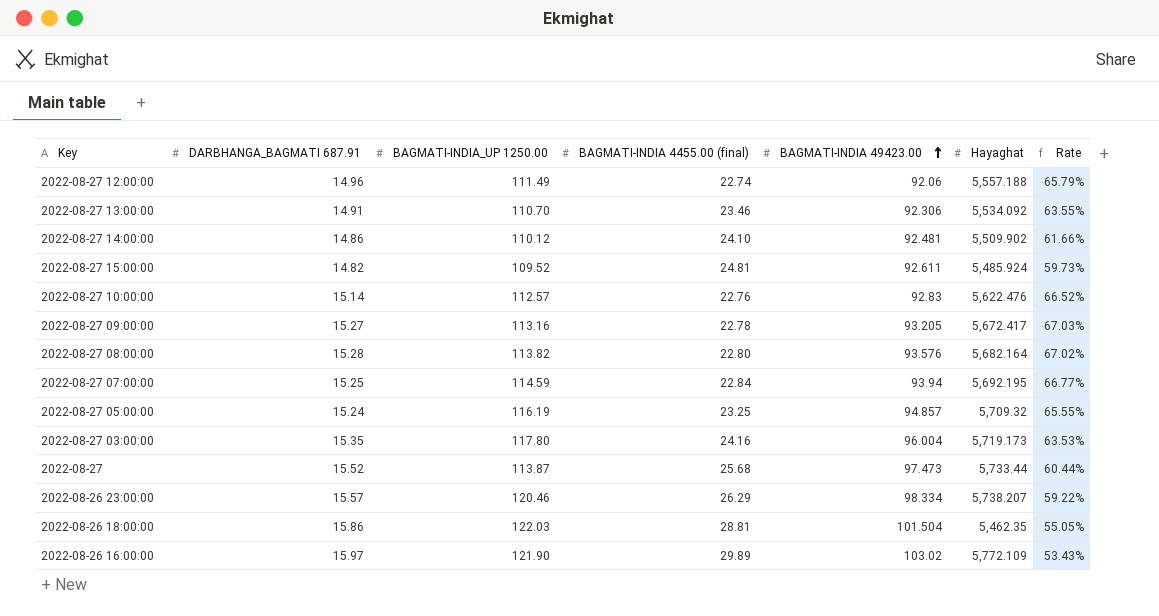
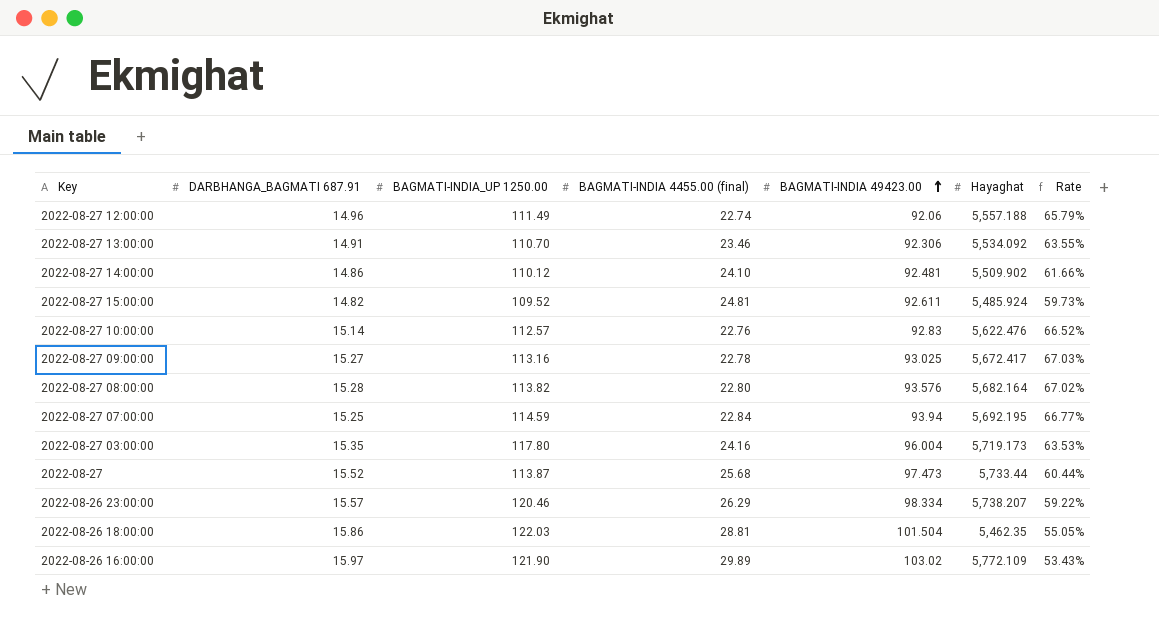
row 2022-08-27 05:00:00: 15.24 | 116.19 | 23.25 | 94.857 | 5,709.32 | 65.55% -> none
2022-08-27 09:00:00 | BAGMATI-INDIA 49423.00: 93.205 -> 93.025

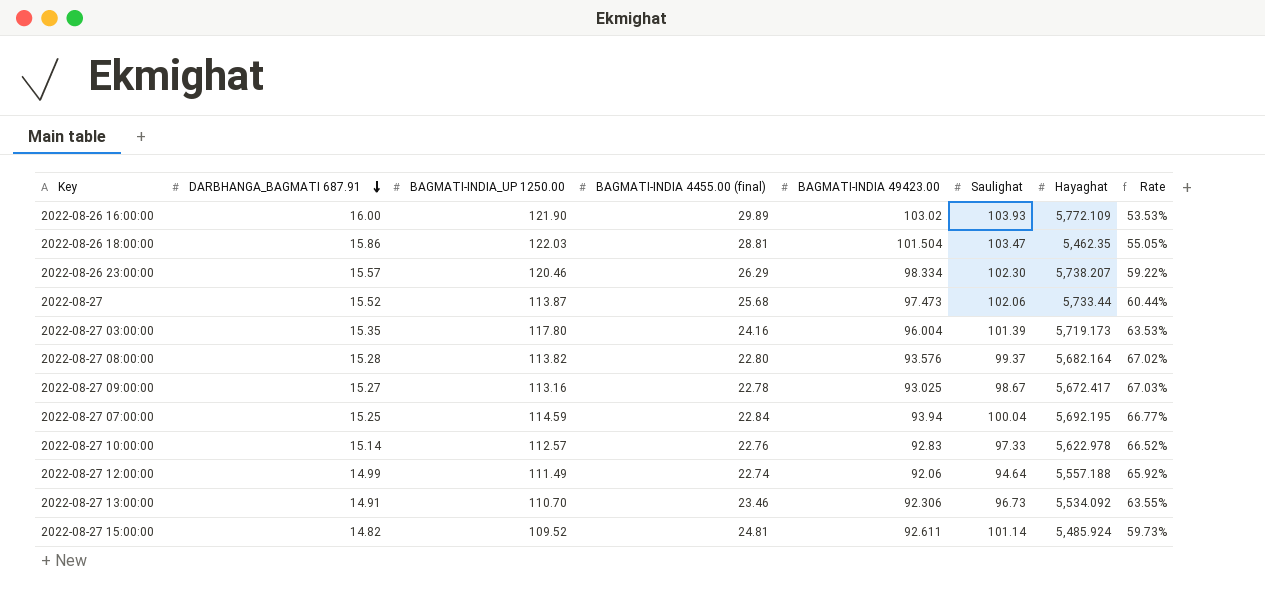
row order: BAGMATI-INDIA 49423.00 ascending -> DARBHANGA_BAGMATI 687.91 descending
column Saulighat | position: none -> 6
row 2022-08-27 14:00:00: 14.86 | 110.12 | 24.10 | 92.481 | 5,509.902 | 61.66% -> none
2022-08-26 16:00:00 | DARBHANGA_BAGMATI 687.91: 15.97 -> 16.00
2022-08-26 16:00:00 | Rate: 53.43% -> 53.53%
2022-08-27 10:00:00 | Hayaghat: 5,622.476 -> 5,622.978
2022-08-27 12:00:00 | DARBHANGA_BAGMATI 687.91: 14.96 -> 14.99
2022-08-27 12:00:00 | Rate: 65.79% -> 65.92%

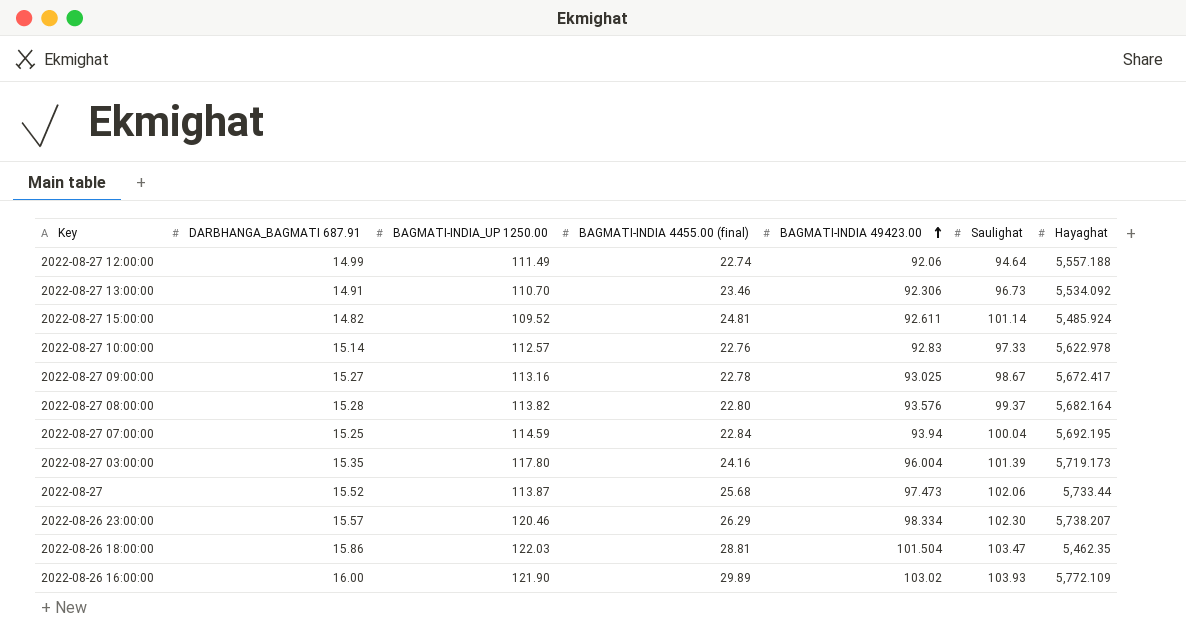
row order: DARBHANGA_BAGMATI 687.91 descending -> BAGMATI-INDIA 49423.00 ascending
column Rate | formula: [DARBHANGA_BAGMATI 687.91] / [BAGMATI-INDIA 4455.00 (final)] -> none

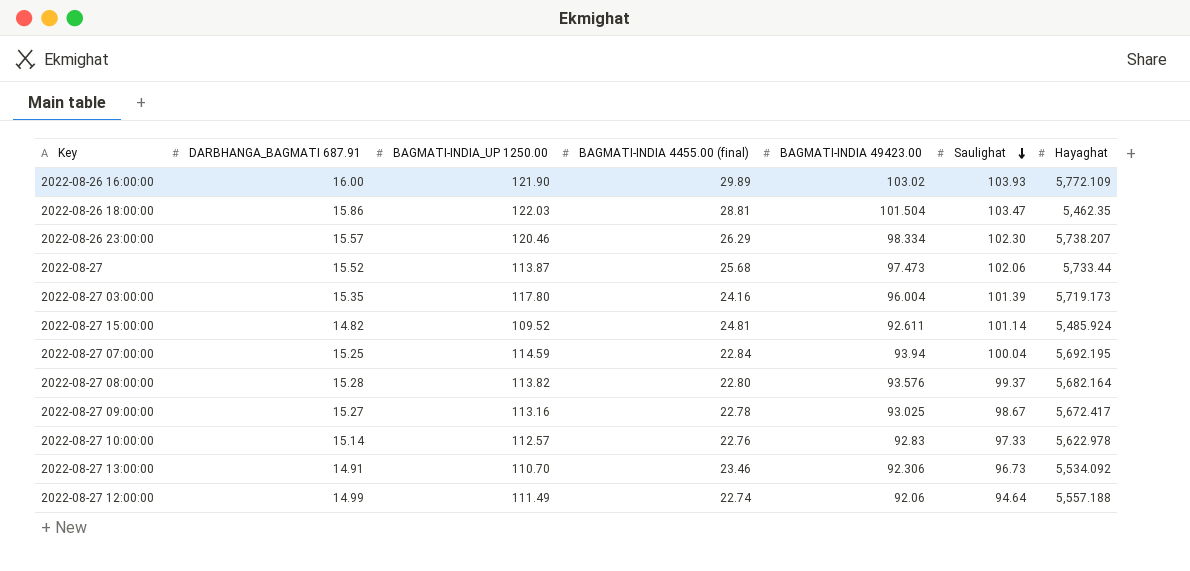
row order: BAGMATI-INDIA 49423.00 ascending -> Saulighat descending

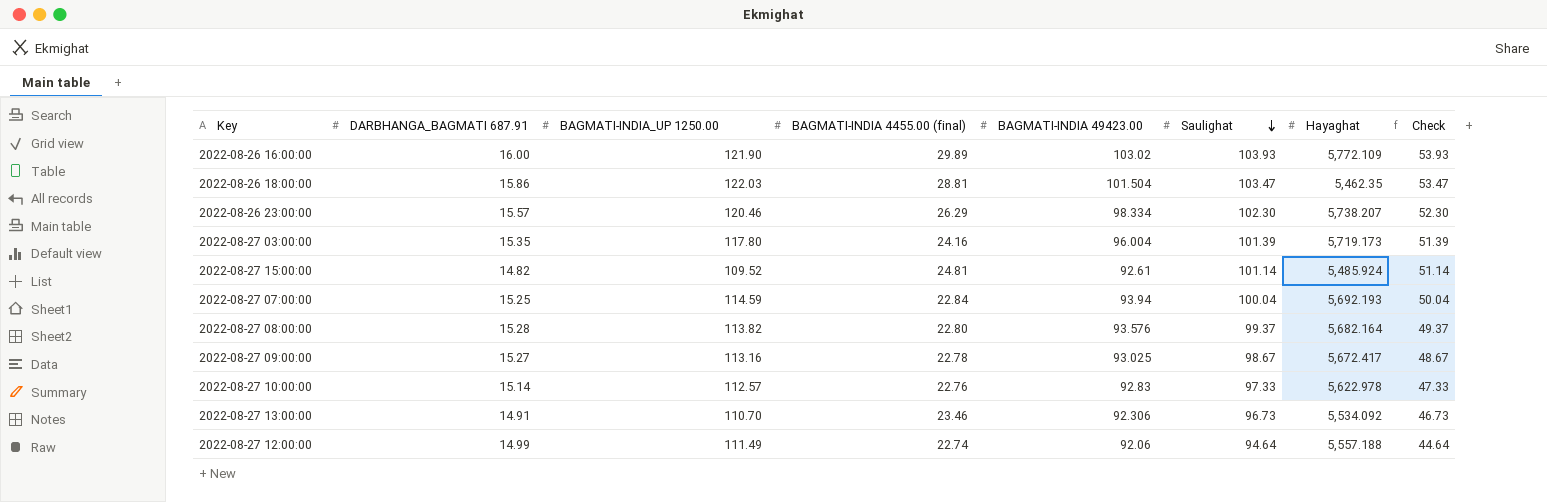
column Check | formula: none -> [Saulighat] - 50
row 2022-08-27: 15.52 | 113.87 | 25.68 | 97.473 | 102.06 | 5,733.44 -> none
2022-08-27 15:00:00 | BAGMATI-INDIA 49423.00: 92.611 -> 92.61
2022-08-27 07:00:00 | Hayaghat: 5,692.195 -> 5,692.193

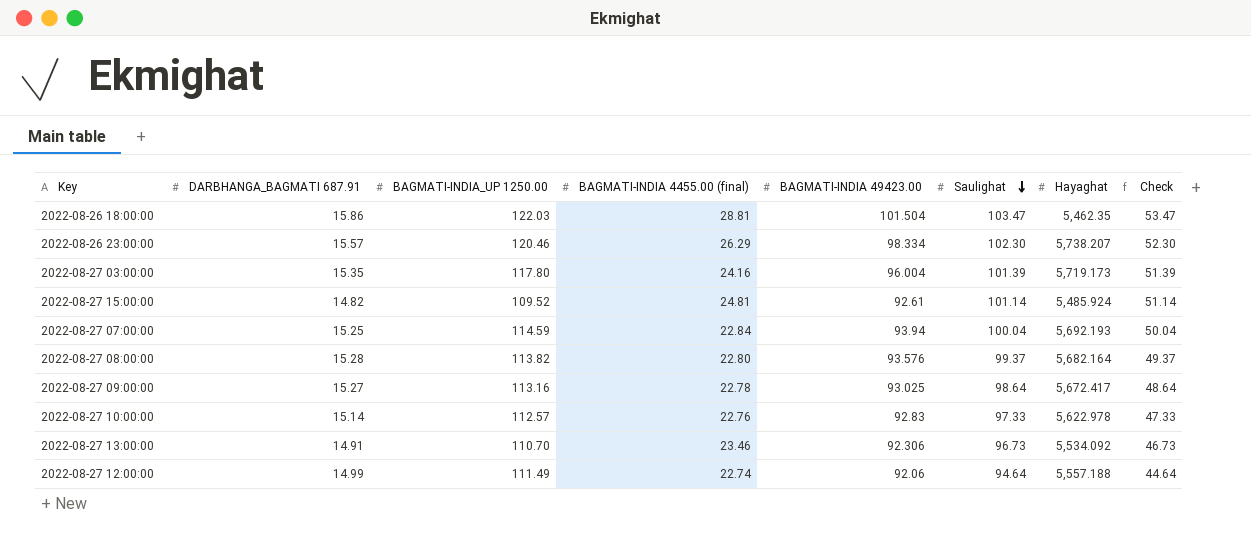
row 2022-08-26 16:00:00: 16.00 | 121.90 | 29.89 | 103.02 | 103.93 | 5,772.109 | 53.93 -> none
2022-08-27 09:00:00 | Saulighat: 98.67 -> 98.64
2022-08-27 09:00:00 | Check: 48.67 -> 48.64

